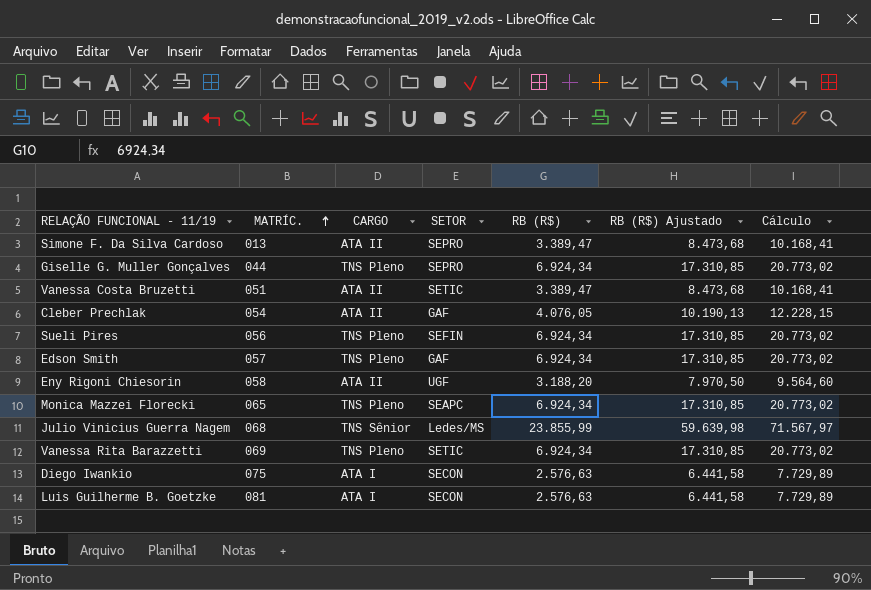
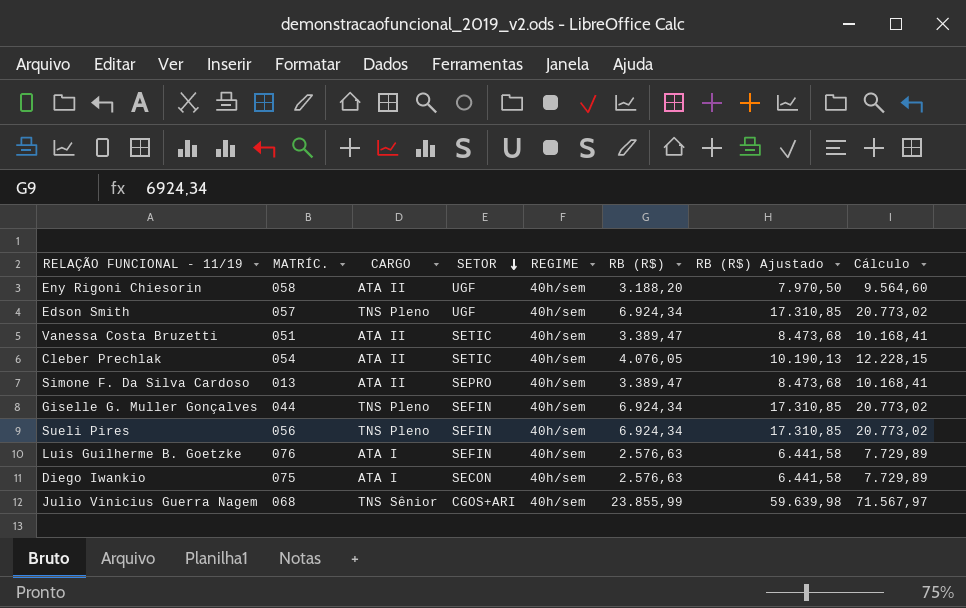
row order: MATRÍC. ascending -> SETOR descending
column REGIME | position: none -> 5
row Monica Mazzei Florecki: 065 | TNS Pleno | SEAPC | 6.924,34 | 17.310,85 | 20.773,02 -> none
row Vanessa Rita Barazzetti: 069 | TNS Pleno | SETIC | 6.924,34 | 17.310,85 | 20.773,02 -> none
Edson Smith | SETOR: GAF -> UGF
Cleber Prechlak | SETOR: GAF -> SETIC
Giselle G. Muller Gonçalves | SETOR: SEPRO -> SEFIN
Luis Guilherme B. Goetzke | MATRÍC.: 081 -> 076
Luis Guilherme B. Goetzke | SETOR: SECON -> SEFIN
Julio Vinicius Guerra Nagem | SETOR: Ledes/MS -> CGOS+ARI

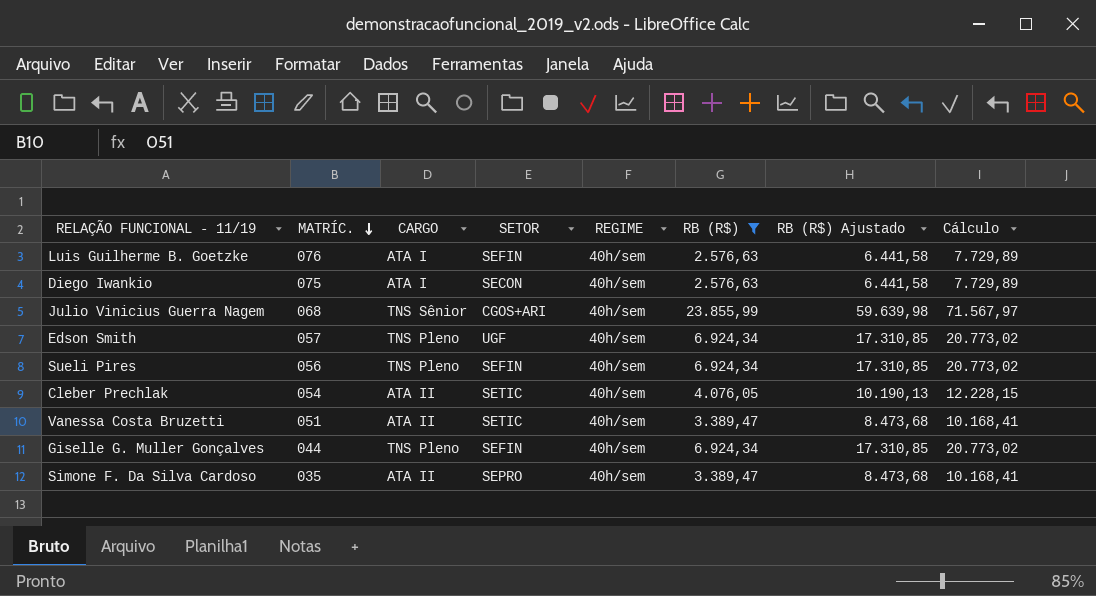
filter: none -> RB (R$) != 3.188,20
row order: SETOR descending -> MATRÍC. descending
Simone F. Da Silva Cardoso | MATRÍC.: 013 -> 035

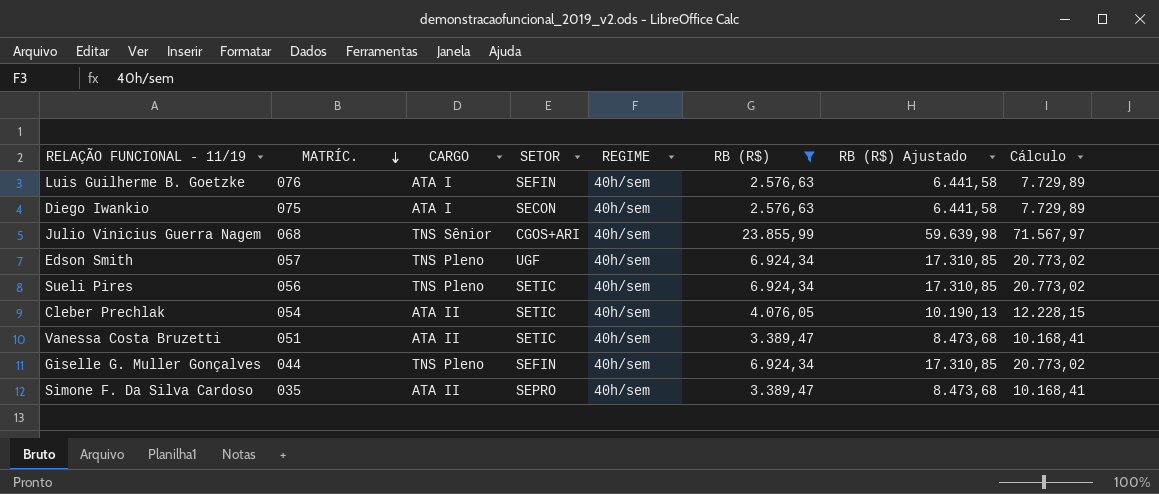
Sueli Pires | SETOR: SEFIN -> SETIC

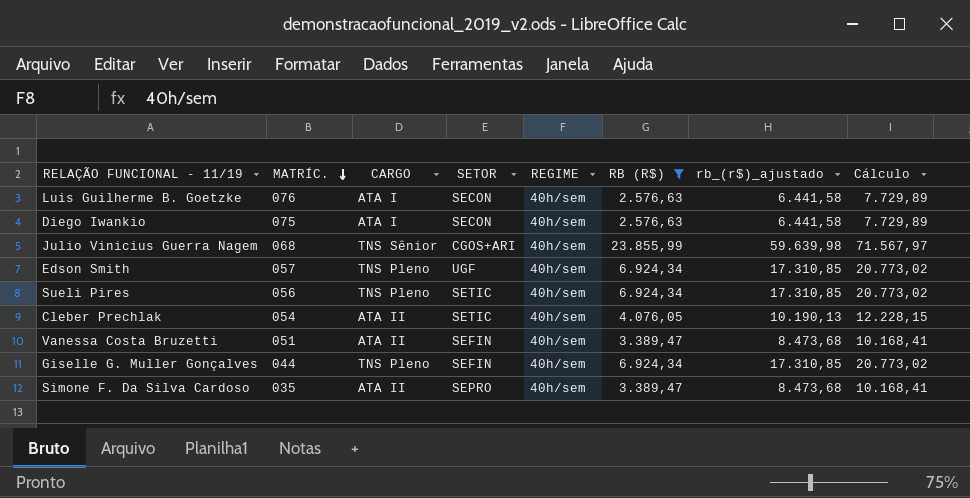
column name: RB (R$) Ajustado -> rb_(r$)_ajustado
Luis Guilherme B. Goetzke | SETOR: SEFIN -> SECON
Vanessa Costa Bruzetti | SETOR: SETIC -> SEFIN

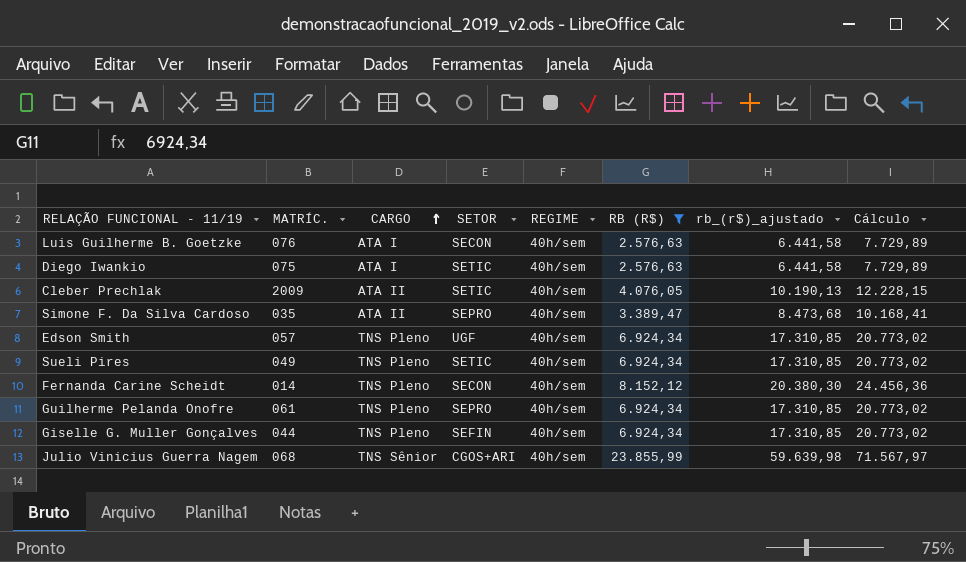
row order: MATRÍC. descending -> CARGO ascending
row Vanessa Costa Bruzetti: 051 | ATA II | SEFIN | 40h/sem | 3.389,47 | 8.473,68 | 10.168,41 -> none
Diego Iwankio | SETOR: SECON -> SETIC
Cleber Prechlak | MATRÍC.: 054 -> 2009
Sueli Pires | MATRÍC.: 056 -> 049
row Fernanda Carine Scheidt: none -> 014 | TNS Pleno | SECON | 40h/sem | 8.152,12 | 20.380,30 | 24.456,36
row Guilherme Pelanda Onofre: none -> 061 | TNS Pleno | SEPRO | 40h/sem | 6.924,34 | 17.310,85 | 20.773,02

